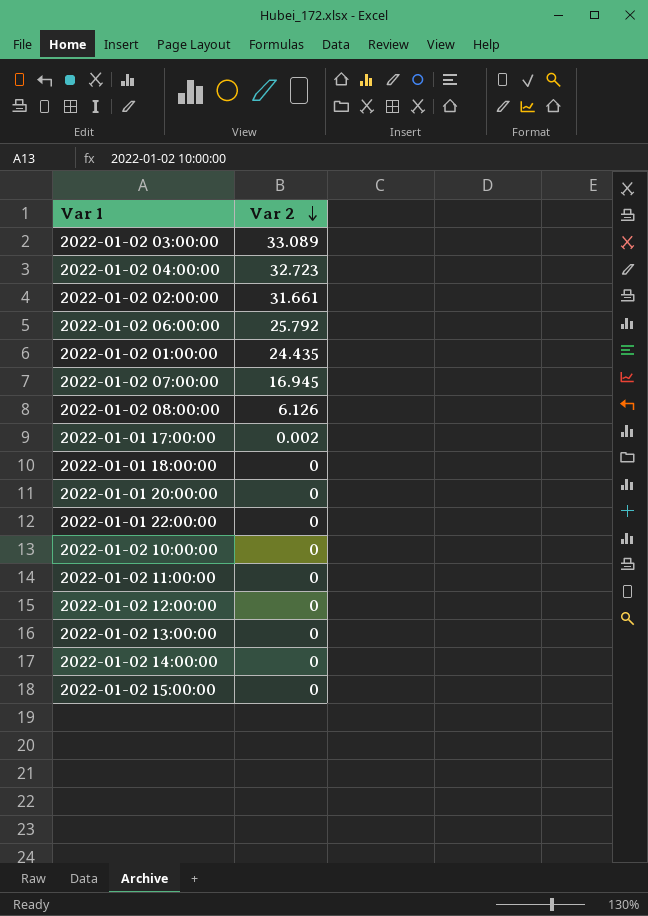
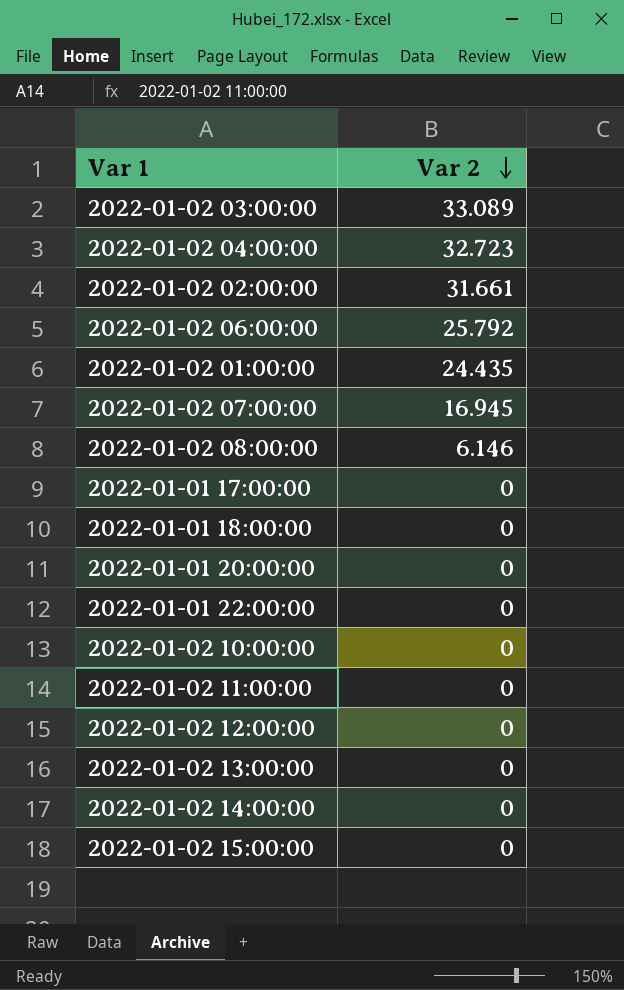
2022-01-02 08:00:00 | Var 2: 6.126 -> 6.146
2022-01-01 17:00:00 | Var 2: 0.002 -> 0

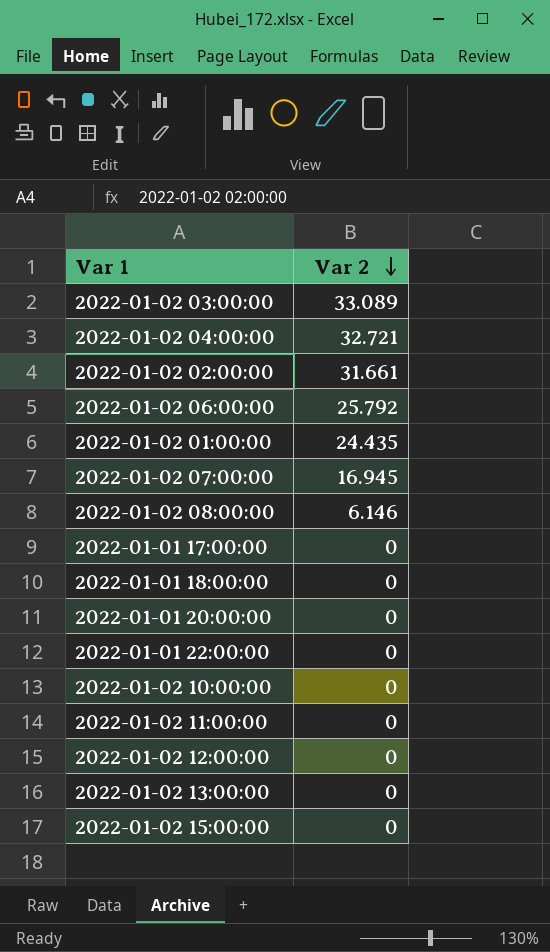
row 2022-01-02 14:00:00: 0 -> none
2022-01-02 04:00:00 | Var 2: 32.723 -> 32.721

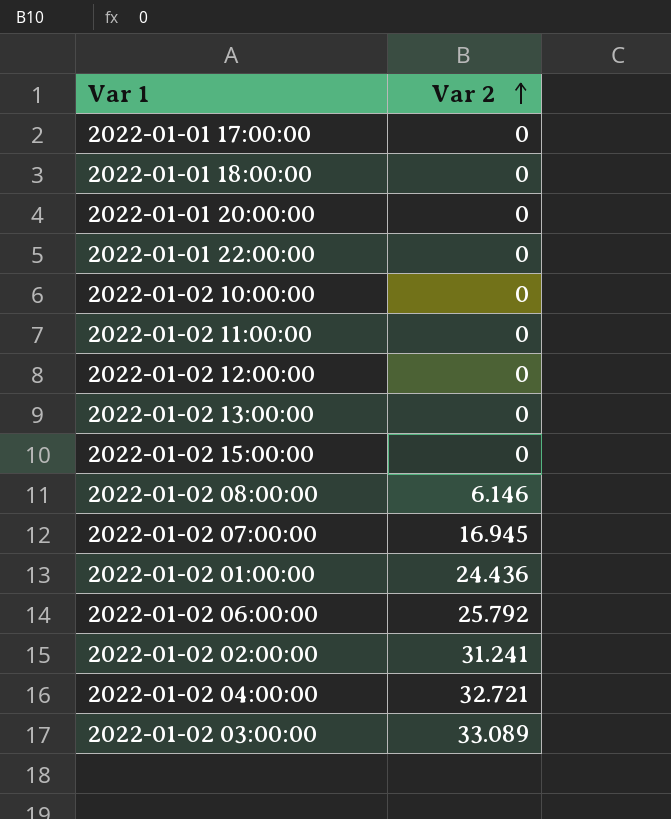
row order: Var 2 descending -> Var 2 ascending
2022-01-02 01:00:00 | Var 2: 24.435 -> 24.436
2022-01-02 02:00:00 | Var 2: 31.661 -> 31.241

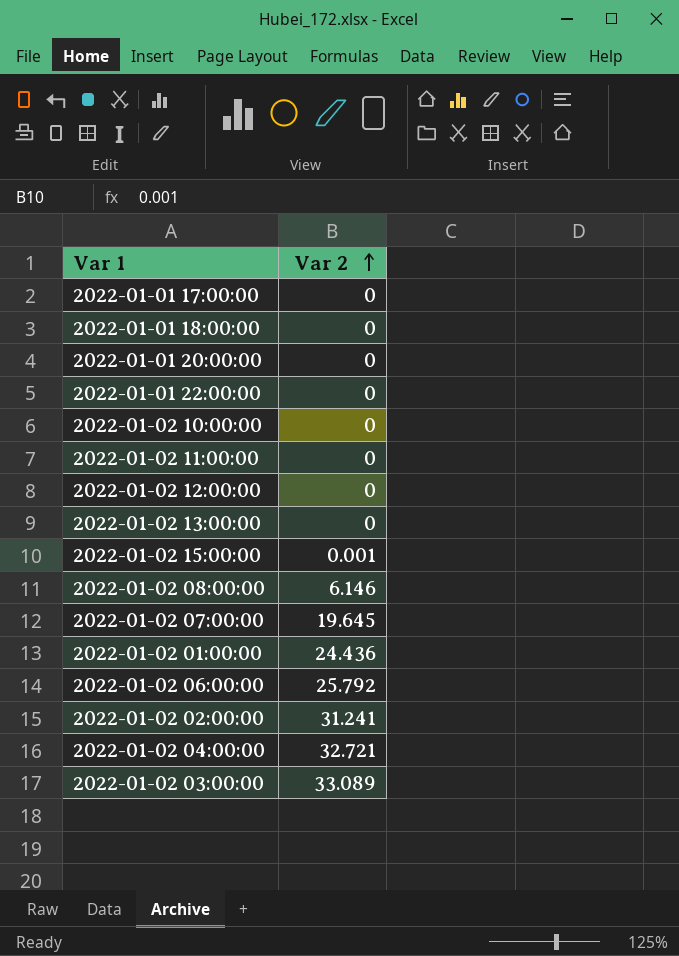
2022-01-02 15:00:00 | Var 2: 0 -> 0.001
2022-01-02 07:00:00 | Var 2: 16.945 -> 19.645

